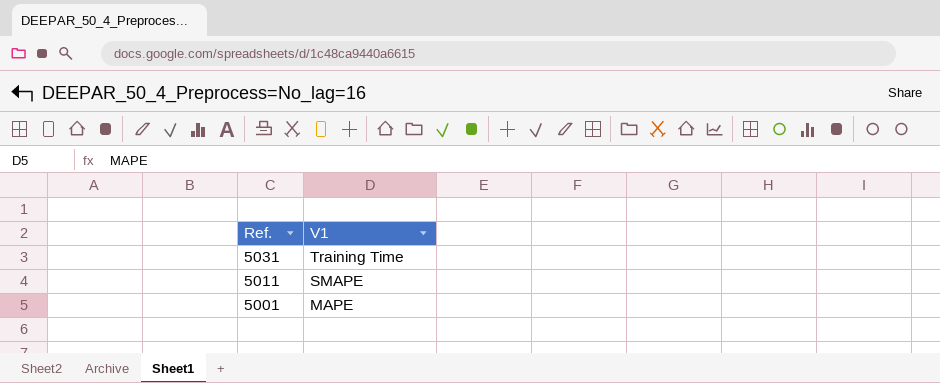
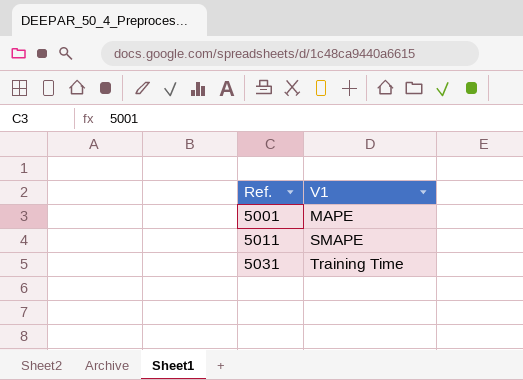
row order: Ref. descending -> Ref. ascending

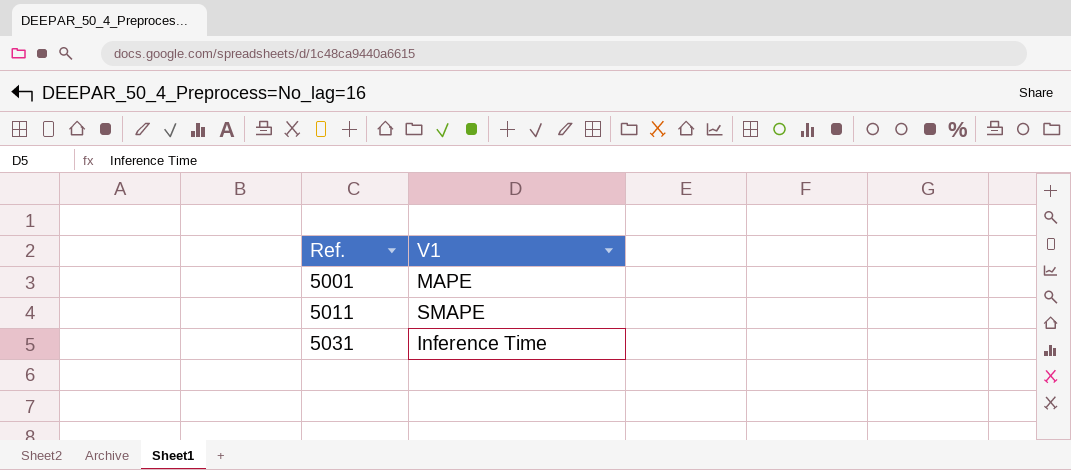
5031 | V1: Training Time -> Inference Time

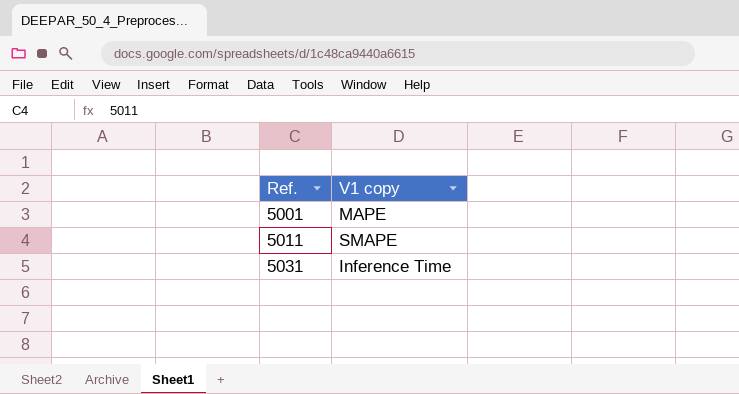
column name: V1 -> V1 copy

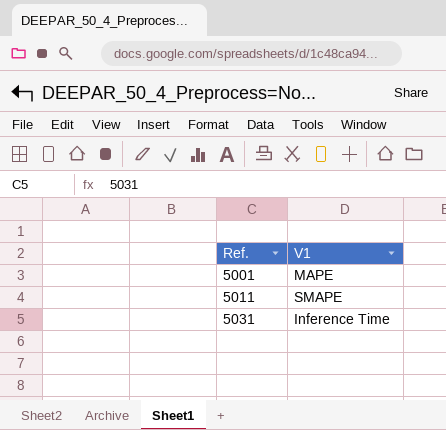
column name: V1 copy -> V1

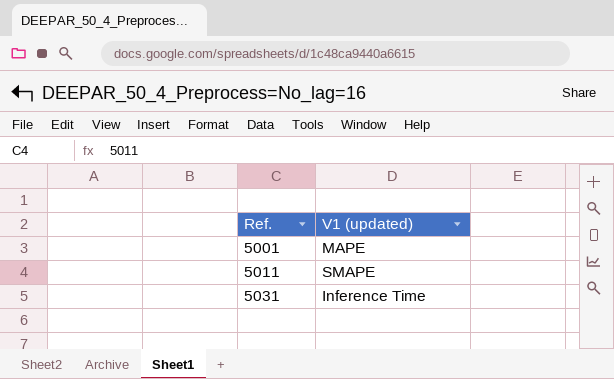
column name: V1 -> V1 (updated)

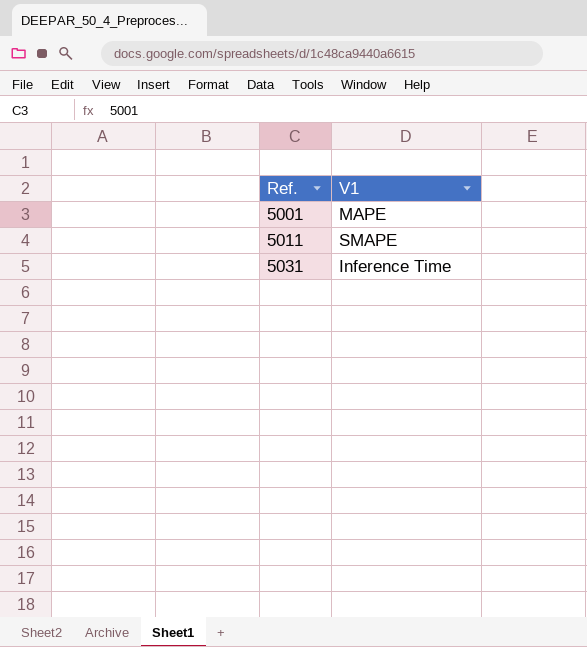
column name: V1 (updated) -> V1

